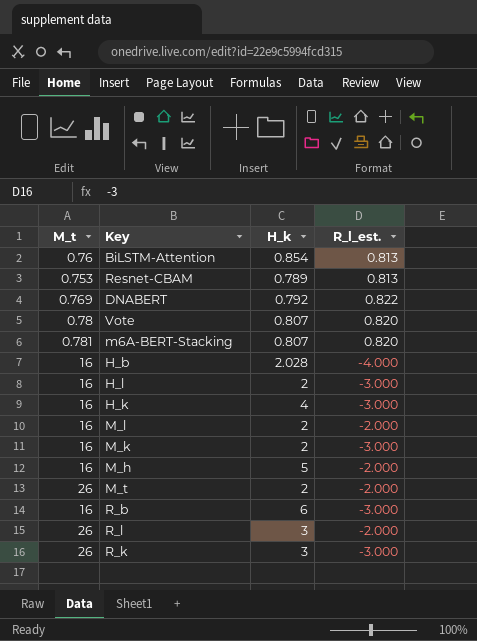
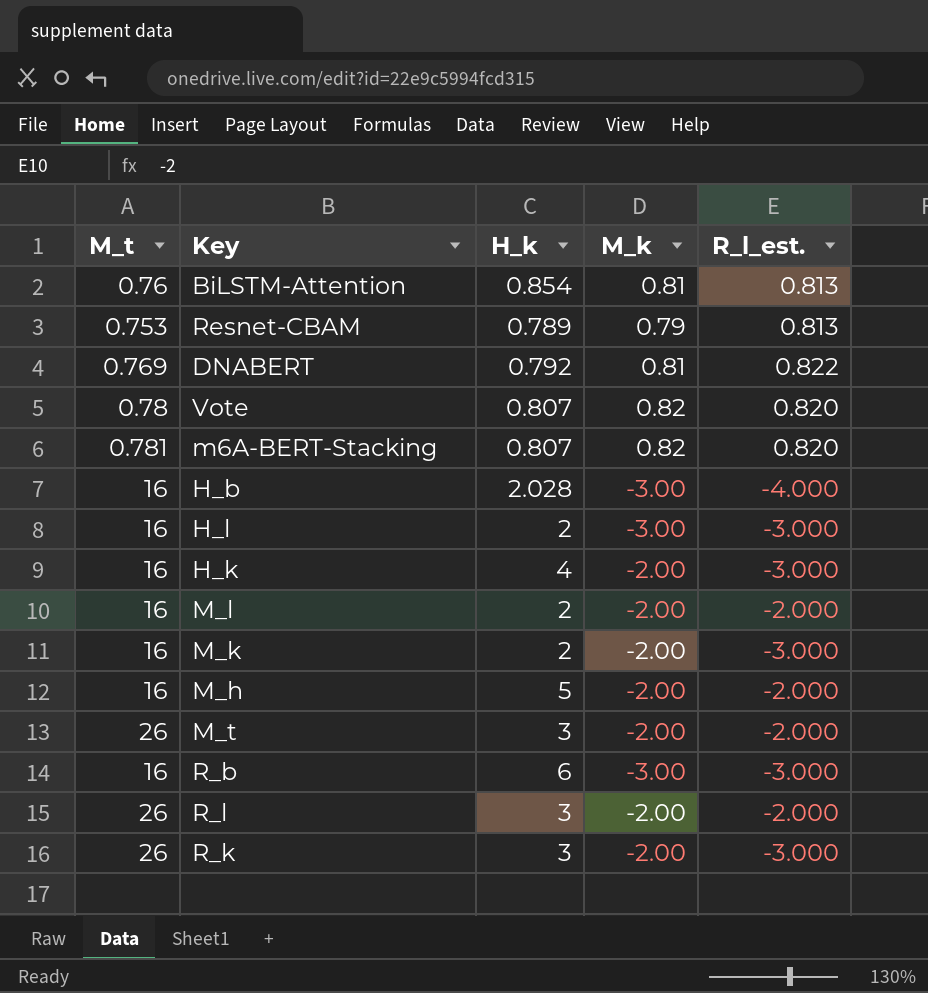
column M_k | position: none -> 4
M_t | H_k: 2 -> 3

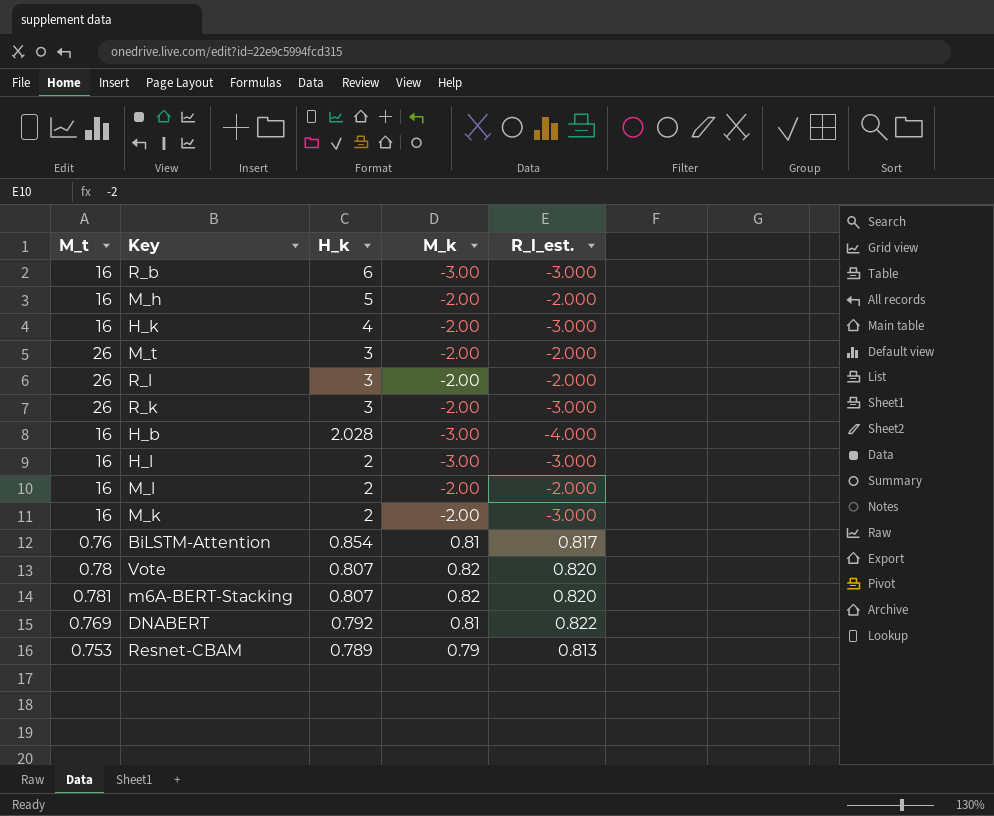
row order: none -> H_k descending
BiLSTM-Attention | R_l_est.: 0.813 -> 0.817

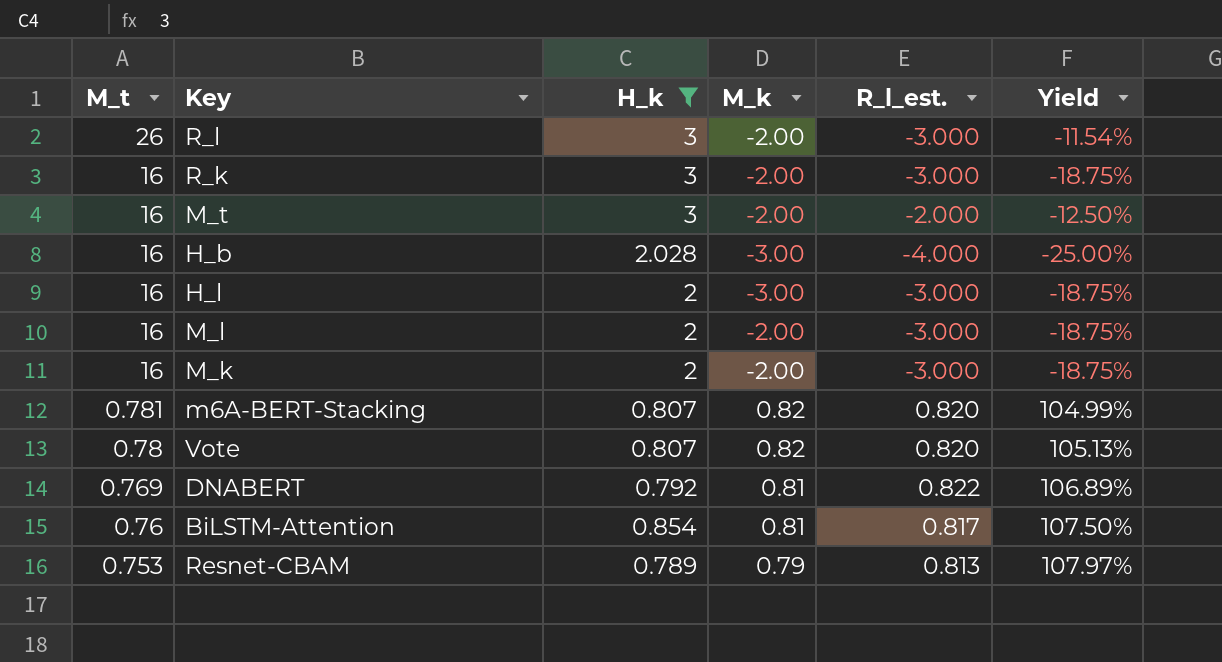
filter: none -> H_k <= 3
row order: H_k descending -> M_t descending
column Yield | formula: none -> [R_l_est.] / [M_t]
R_l | R_l_est.: -2.000 -> -3.000
R_k | M_t: 26 -> 16
M_t | M_t: 26 -> 16
M_l | R_l_est.: -2.000 -> -3.000

